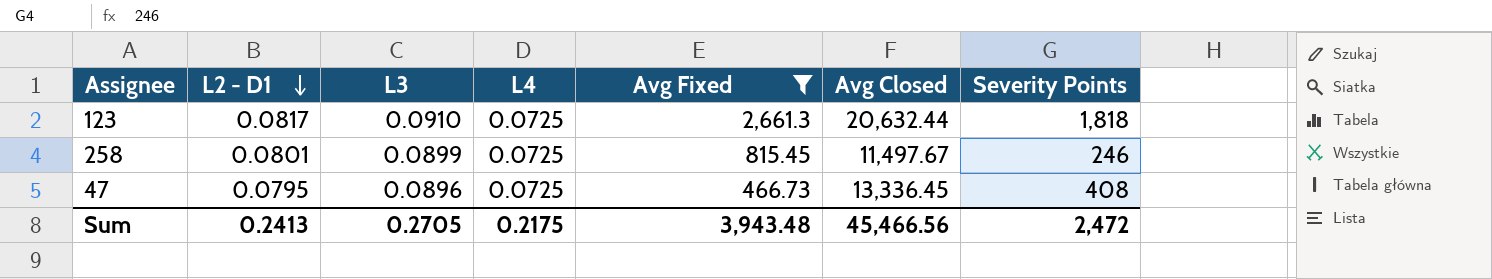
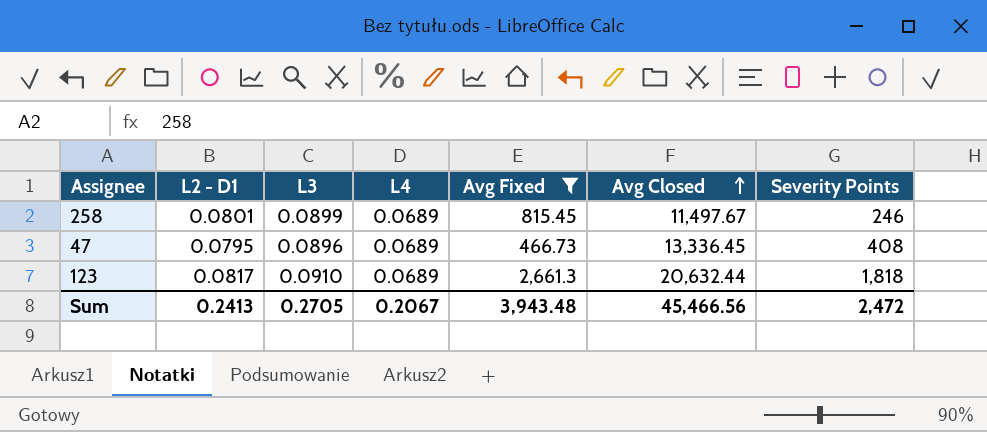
row order: L2 - D1 descending -> Avg Closed ascending
258 | L4: 0.0725 -> 0.0689
47 | L4: 0.0725 -> 0.0689
123 | L4: 0.0725 -> 0.0689
Sum | L4: 0.2175 -> 0.2067

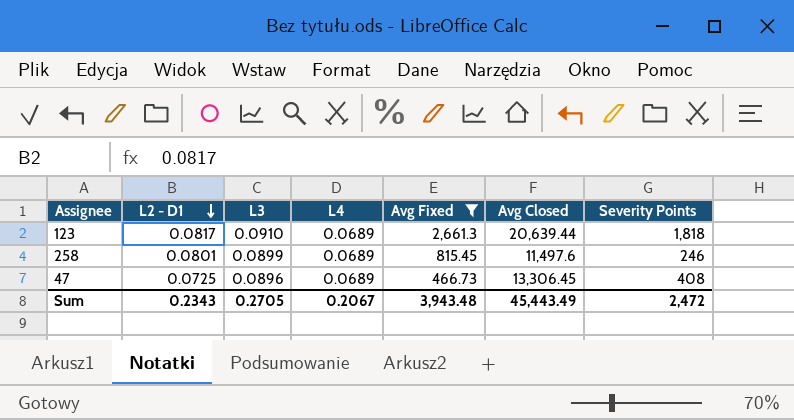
row order: Avg Closed ascending -> L2 - D1 descending
123 | Avg Closed: 20,632.44 -> 20,639.44
258 | Avg Closed: 11,497.67 -> 11,497.6
47 | L2 - D1: 0.0795 -> 0.0725
47 | Avg Closed: 13,336.45 -> 13,306.45
Sum | L2 - D1: 0.2413 -> 0.2343
Sum | Avg Closed: 45,466.56 -> 45,443.49

